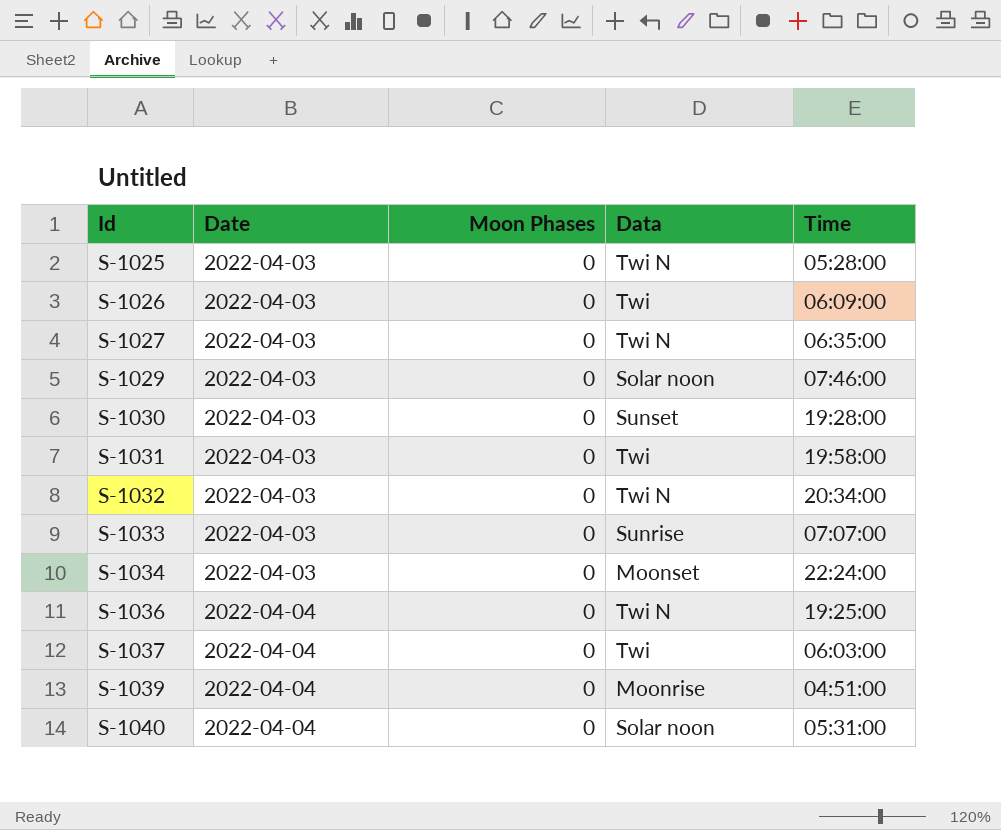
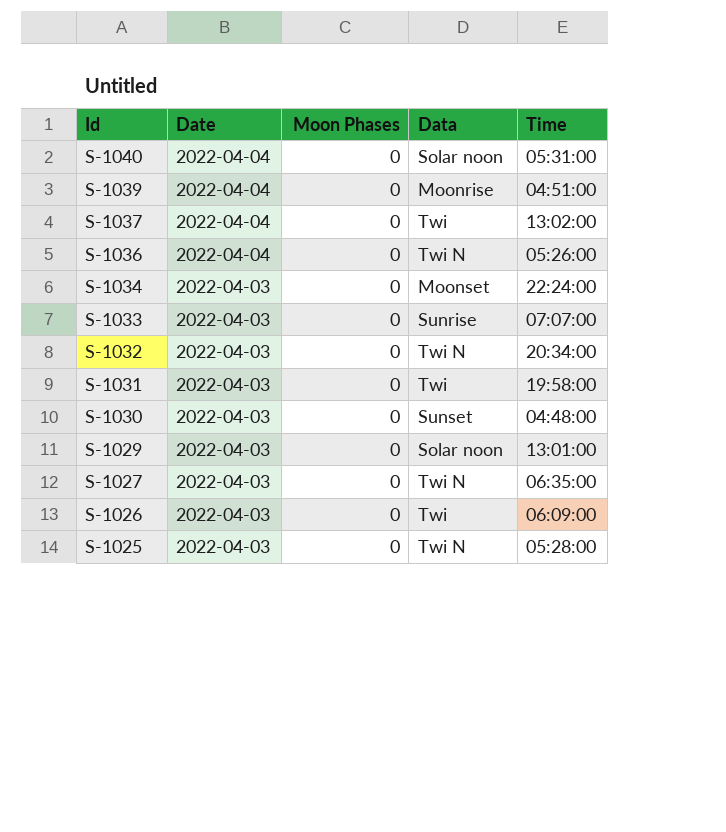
row order: Id ascending -> Id descending
S-1037 | Time: 06:03:00 -> 13:02:00
S-1036 | Time: 19:25:00 -> 05:26:00
S-1030 | Time: 19:28:00 -> 04:48:00
S-1029 | Time: 07:46:00 -> 13:01:00

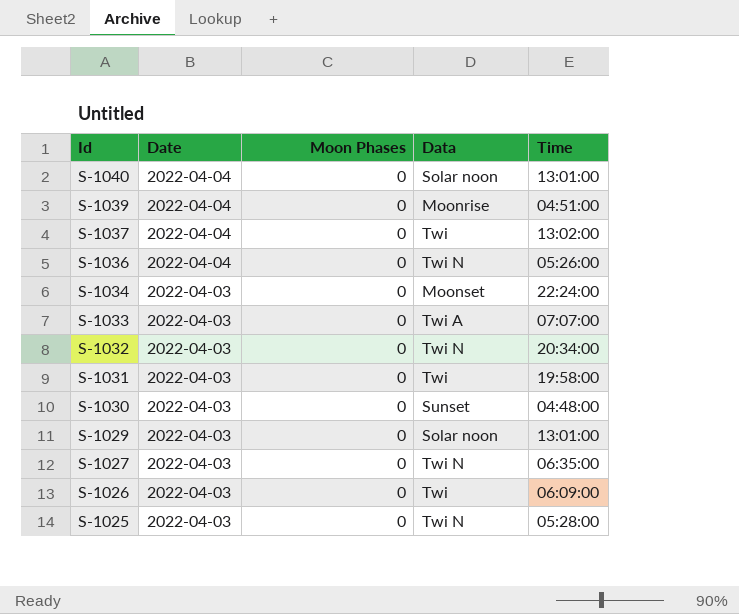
S-1040 | Time: 05:31:00 -> 13:01:00
S-1033 | Data: Sunrise -> Twi A

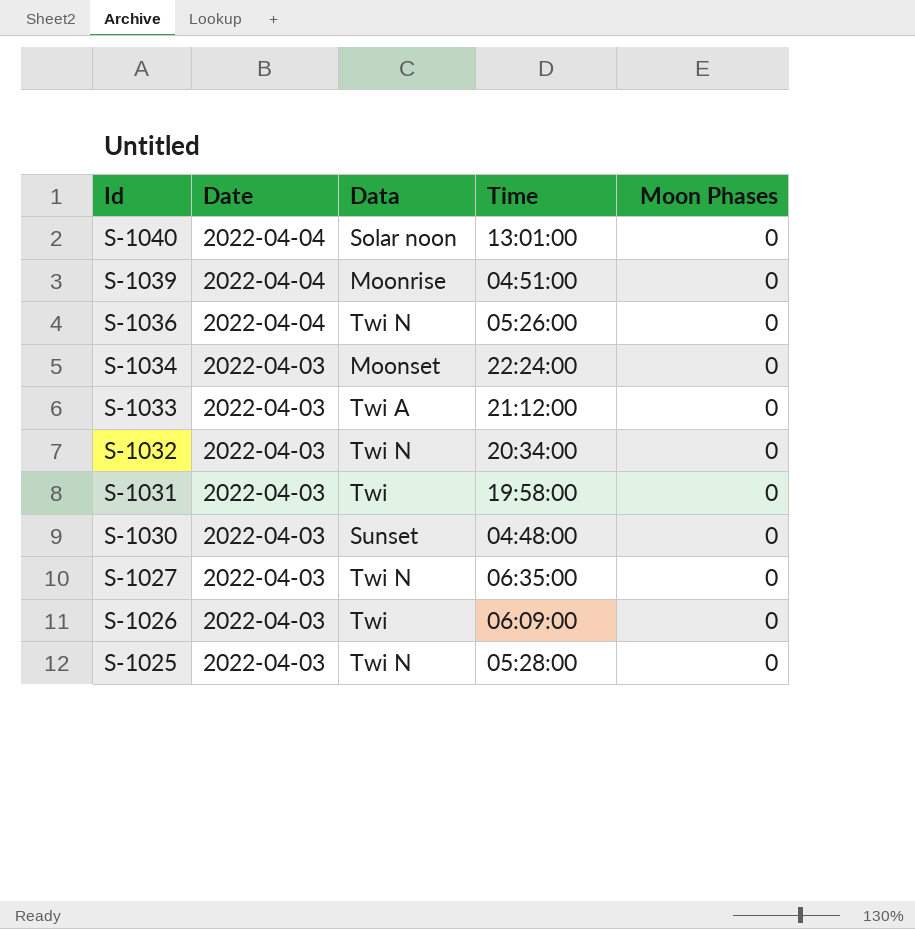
column Moon Phases | position: 3 -> 5
row S-1037: 2022-04-04 | 0 | Twi | 13:02:00 -> none
row S-1029: 2022-04-03 | 0 | Solar noon | 13:01:00 -> none
S-1033 | Time: 07:07:00 -> 21:12:00

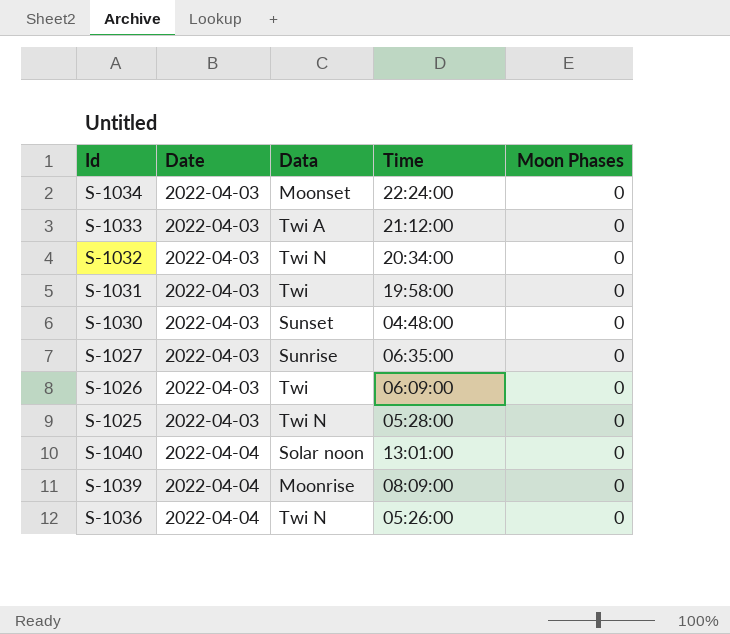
row order: Id descending -> Date ascending
S-1027 | Data: Twi N -> Sunrise
S-1039 | Time: 04:51:00 -> 08:09:00

